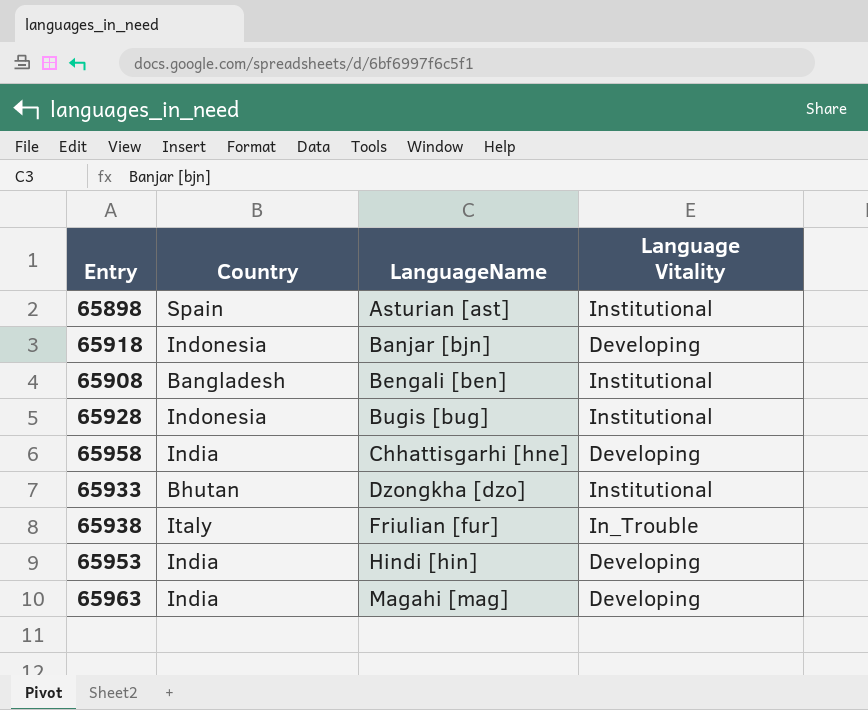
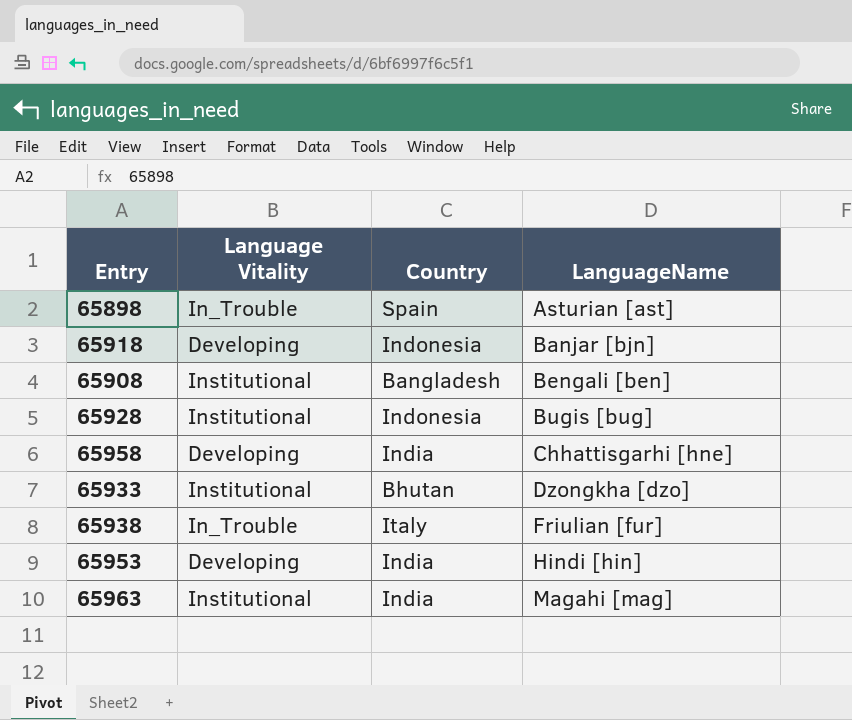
column Language Vitality | position: 4 -> 2
65898 | Language Vitality: Institutional -> In_Trouble
65963 | Language Vitality: Developing -> Institutional

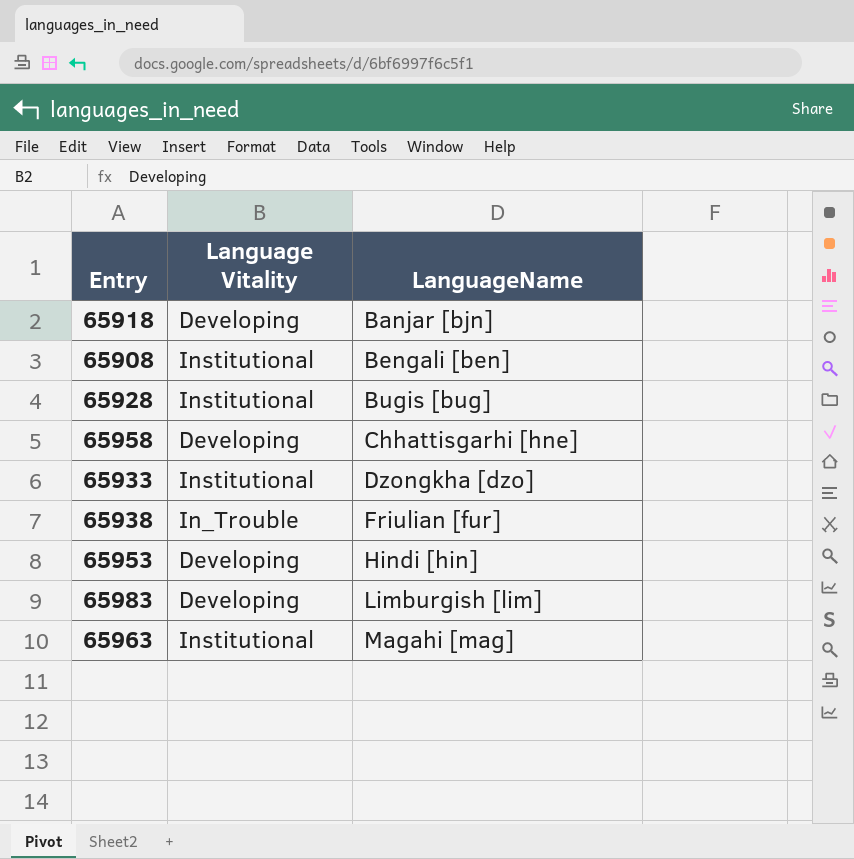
column Country | position: 3 -> none
row 65898: In_Trouble | Spain | Asturian [ast] -> none
row 65983: none -> Developing | Limburgish [lim]

